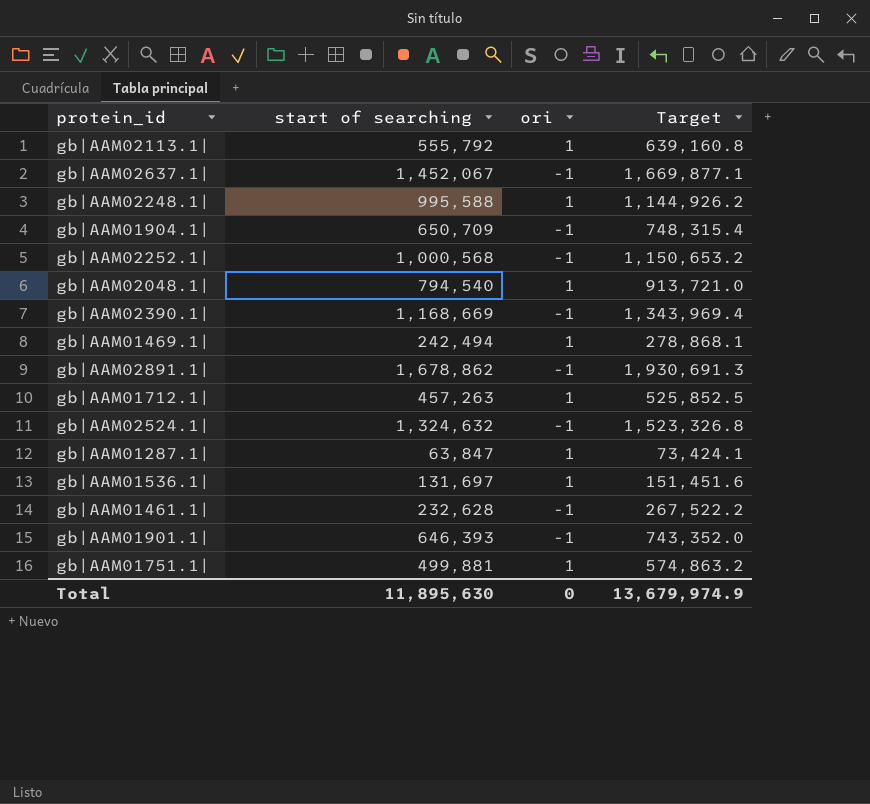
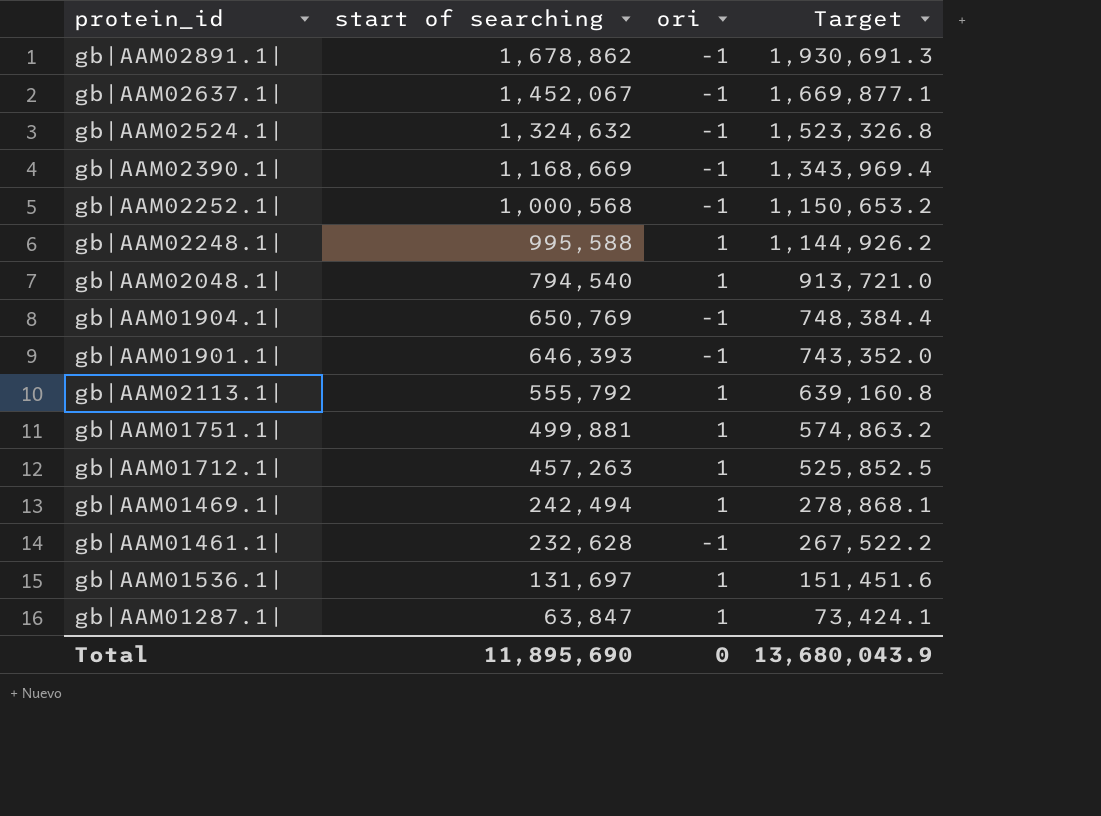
row order: none -> start of searching descending
gb|AAM01904.1| | start of searching: 650,709 -> 650,769
gb|AAM01904.1| | Target: 748,315.4 -> 748,384.4
Total | start of searching: 11,895,630 -> 11,895,690
Total | Target: 13,679,974.9 -> 13,680,043.9

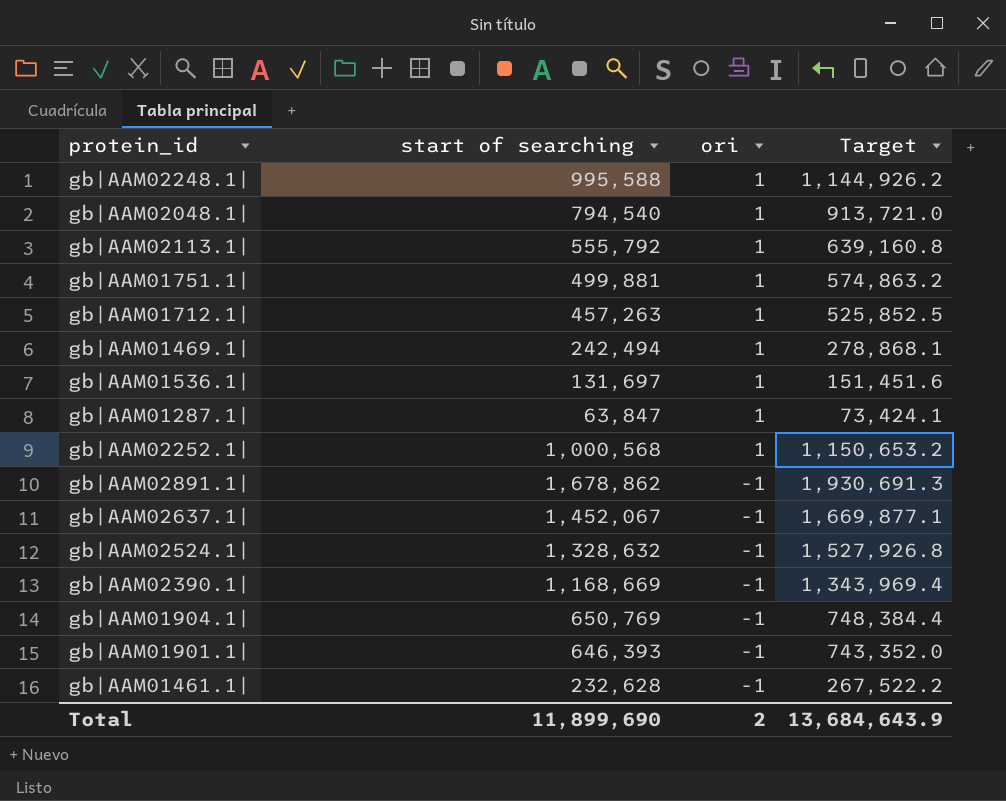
row order: start of searching descending -> ori descending
gb|AAM02252.1| | ori: -1 -> 1
gb|AAM02524.1| | start of searching: 1,324,632 -> 1,328,632
gb|AAM02524.1| | Target: 1,523,326.8 -> 1,527,926.8
Total | start of searching: 11,895,690 -> 11,899,690
Total | ori: 0 -> 2
Total | Target: 13,680,043.9 -> 13,684,643.9

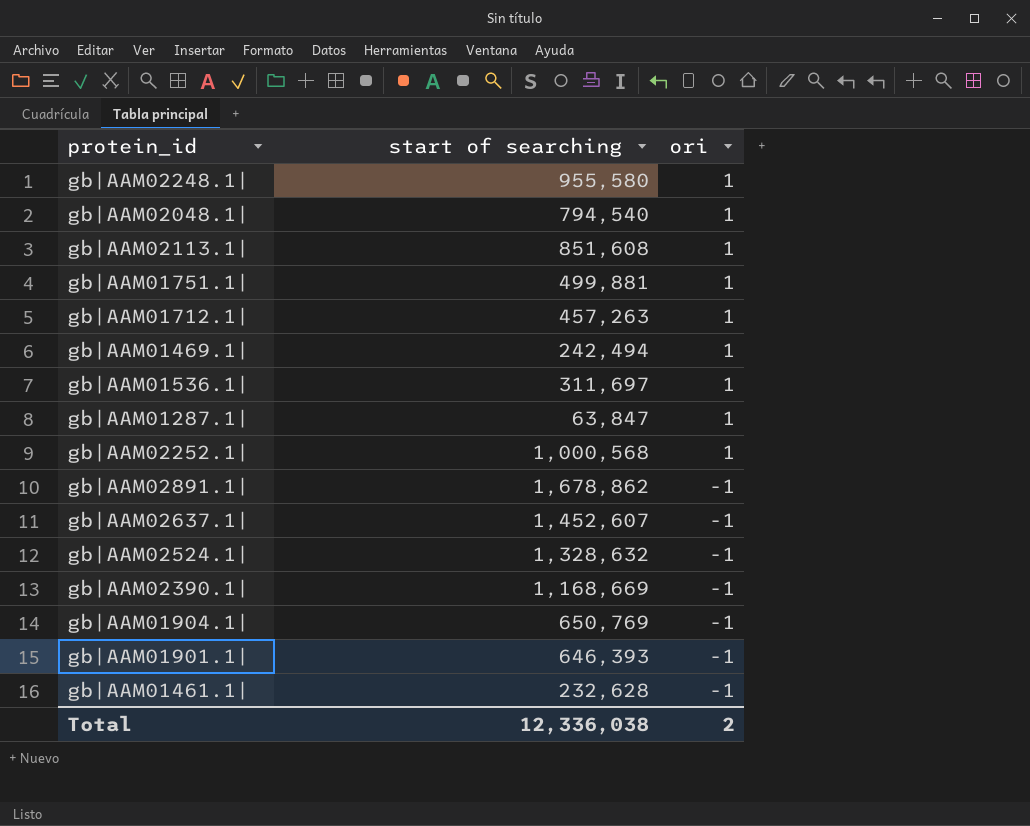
column Target | formula: [start of searching] * 1.15 -> none
gb|AAM02248.1| | start of searching: 995,588 -> 955,580
gb|AAM02113.1| | start of searching: 555,792 -> 851,608
gb|AAM01536.1| | start of searching: 131,697 -> 311,697
gb|AAM02637.1| | start of searching: 1,452,067 -> 1,452,607
Total | start of searching: 11,899,690 -> 12,336,038

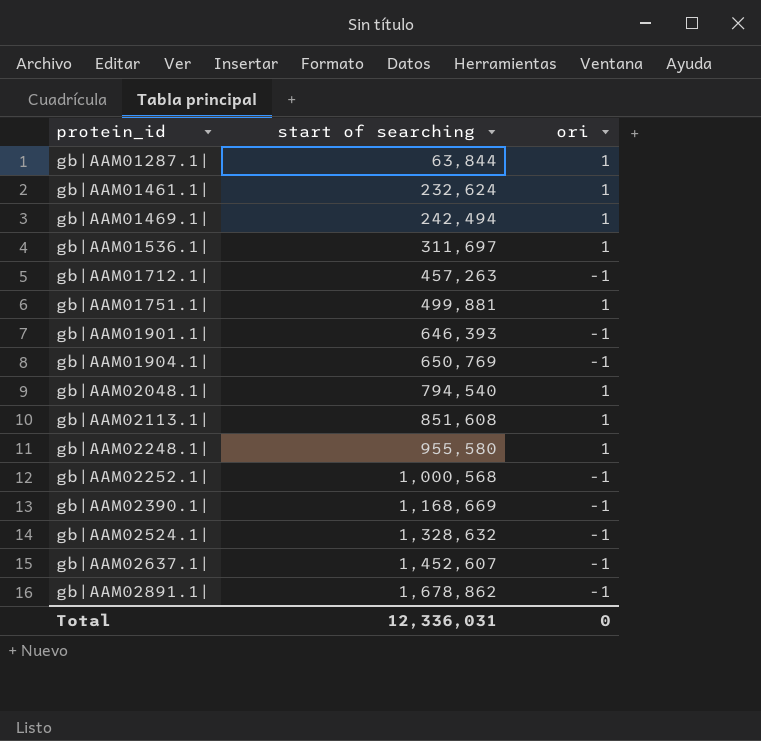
row order: ori descending -> protein_id ascending
gb|AAM01287.1| | start of searching: 63,847 -> 63,844
gb|AAM01461.1| | start of searching: 232,628 -> 232,624
gb|AAM01461.1| | ori: -1 -> 1
gb|AAM01712.1| | ori: 1 -> -1
gb|AAM02252.1| | ori: 1 -> -1
Total | start of searching: 12,336,038 -> 12,336,031
Total | ori: 2 -> 0

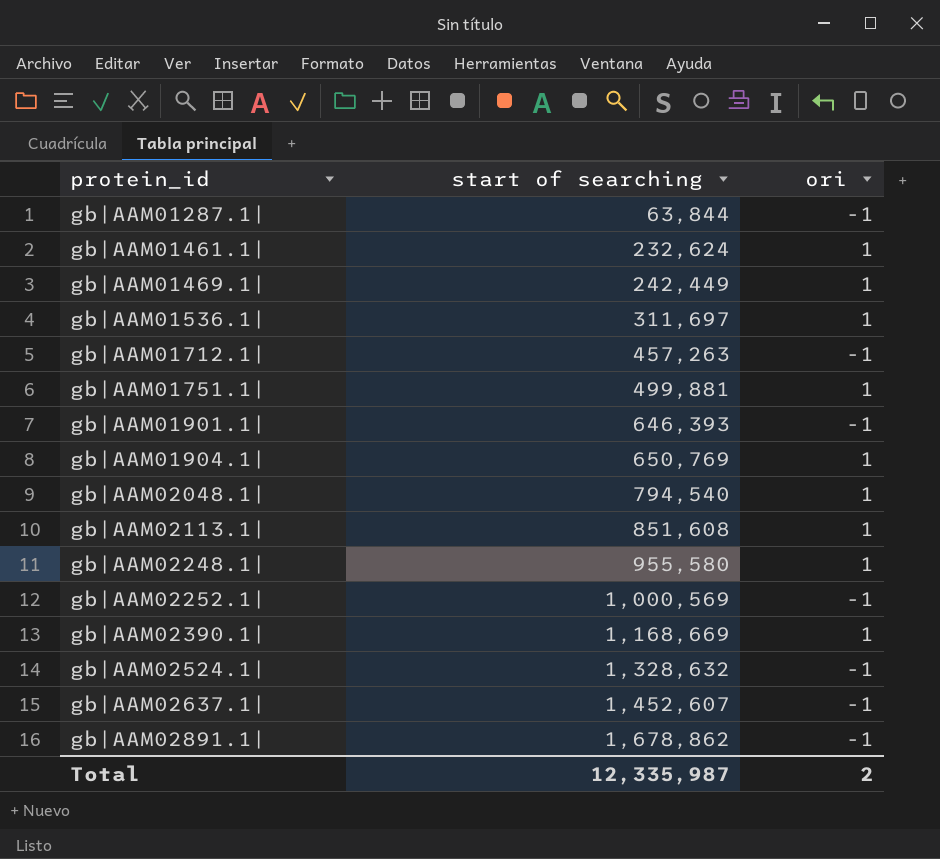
gb|AAM01287.1| | ori: 1 -> -1
gb|AAM01469.1| | start of searching: 242,494 -> 242,449
gb|AAM01904.1| | ori: -1 -> 1
gb|AAM02252.1| | start of searching: 1,000,568 -> 1,000,569
gb|AAM02390.1| | ori: -1 -> 1
Total | start of searching: 12,336,031 -> 12,335,987
Total | ori: 0 -> 2

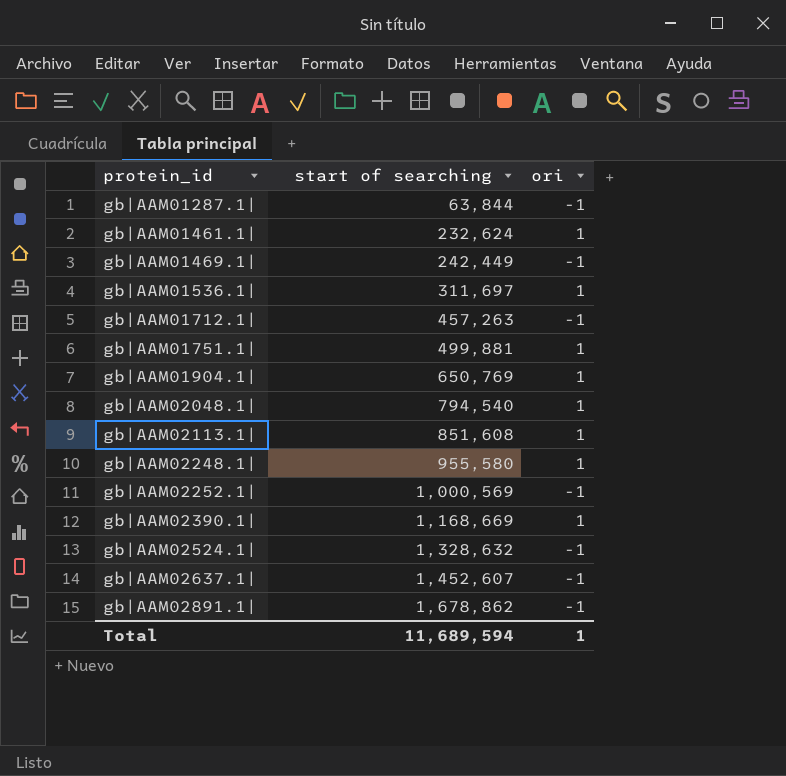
row gb|AAM01901.1|: 646,393 | -1 -> none
gb|AAM01469.1| | ori: 1 -> -1
Total | start of searching: 12,335,987 -> 11,689,594
Total | ori: 2 -> 1

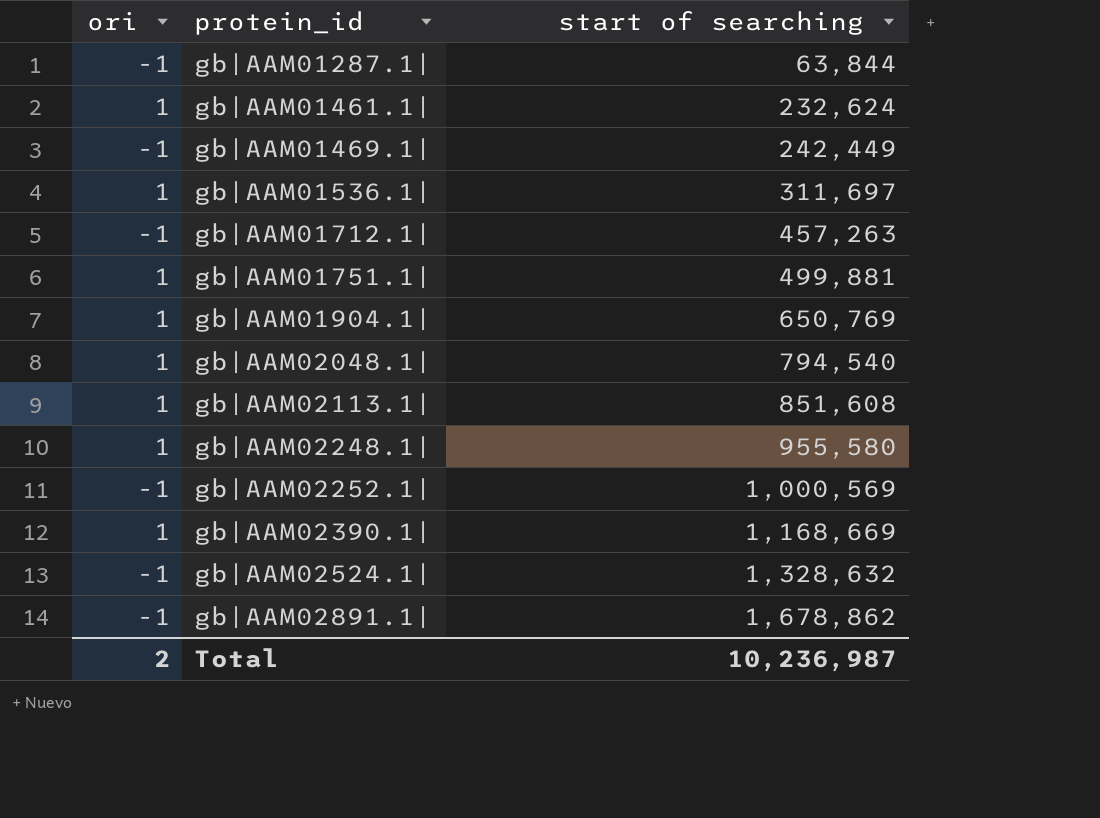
column ori | position: 3 -> 1
row gb|AAM02637.1|: 1,452,607 | -1 -> none
Total | ori: 1 -> 2
Total | start of searching: 11,689,594 -> 10,236,987

